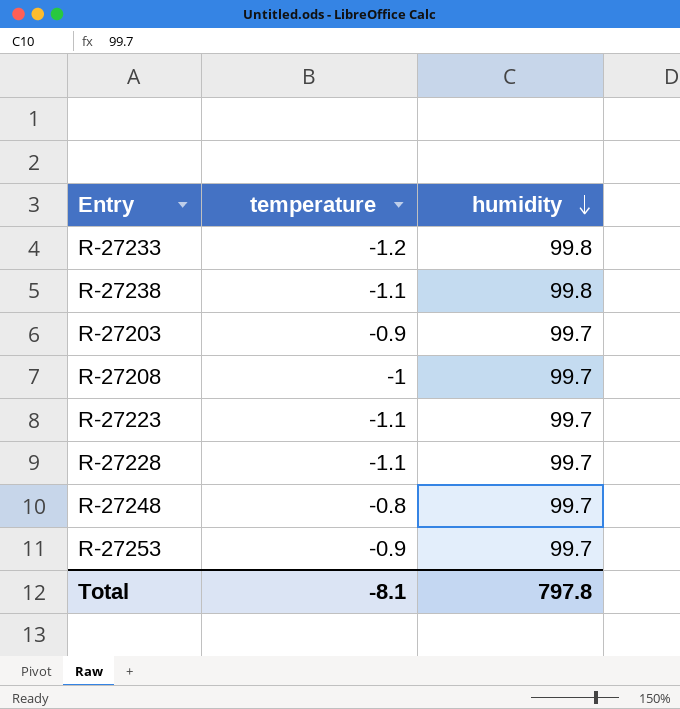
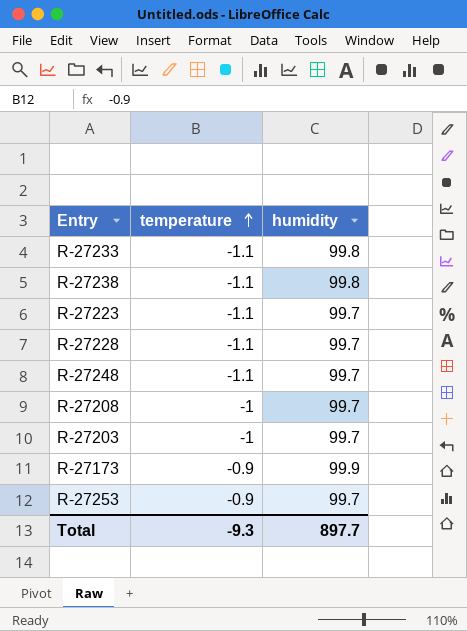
row order: humidity descending -> temperature ascending
R-27233 | temperature: -1.2 -> -1.1
R-27248 | temperature: -0.8 -> -1.1
R-27203 | temperature: -0.9 -> -1
row R-27173: none -> -0.9 | 99.9
Total | temperature: -8.1 -> -9.3
Total | humidity: 797.8 -> 897.7

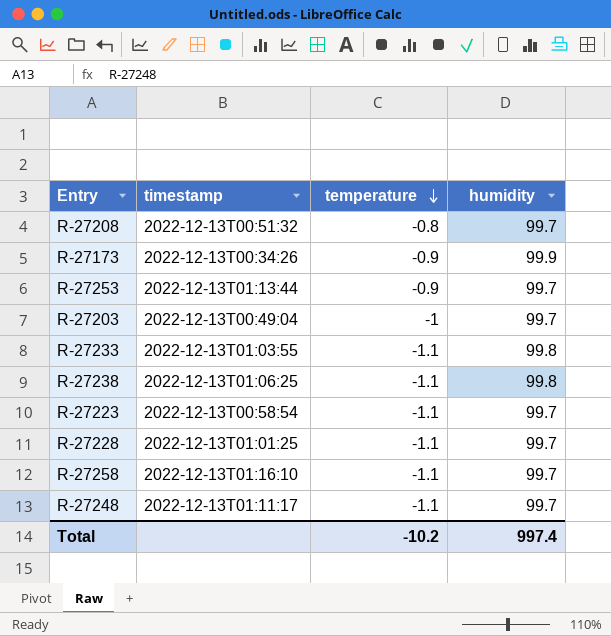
row order: temperature ascending -> temperature descending
column timestamp | position: none -> 2
R-27208 | temperature: -1 -> -0.8
row R-27258: none -> 2022-12-13T01:16:10 | -1.1 | 99.7
Total | temperature: -9.3 -> -10.2
Total | humidity: 897.7 -> 997.4

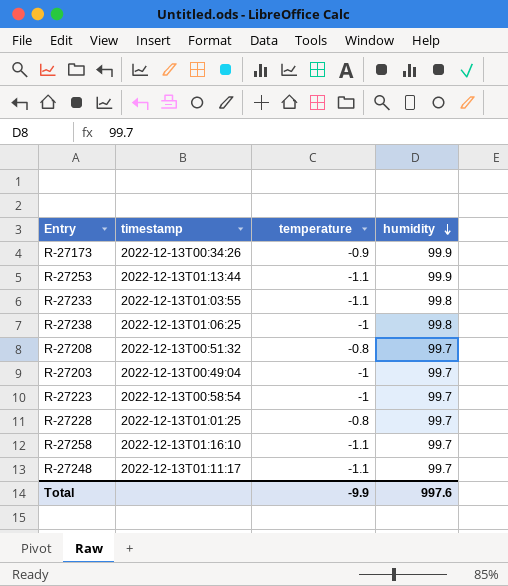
row order: temperature descending -> humidity descending
R-27253 | temperature: -0.9 -> -1.1
R-27253 | humidity: 99.7 -> 99.9
R-27238 | temperature: -1.1 -> -1
R-27223 | temperature: -1.1 -> -1
R-27228 | temperature: -1.1 -> -0.8
Total | temperature: -10.2 -> -9.9
Total | humidity: 997.4 -> 997.6

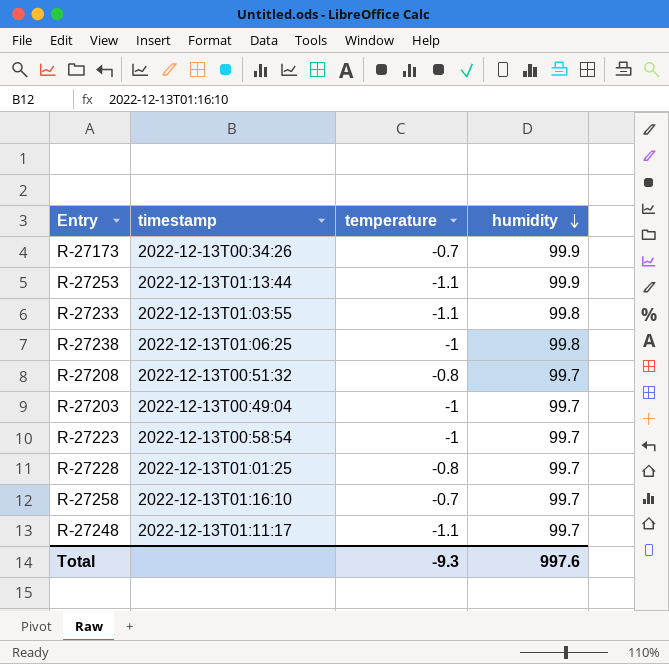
R-27173 | temperature: -0.9 -> -0.7
R-27258 | temperature: -1.1 -> -0.7
Total | temperature: -9.9 -> -9.3

